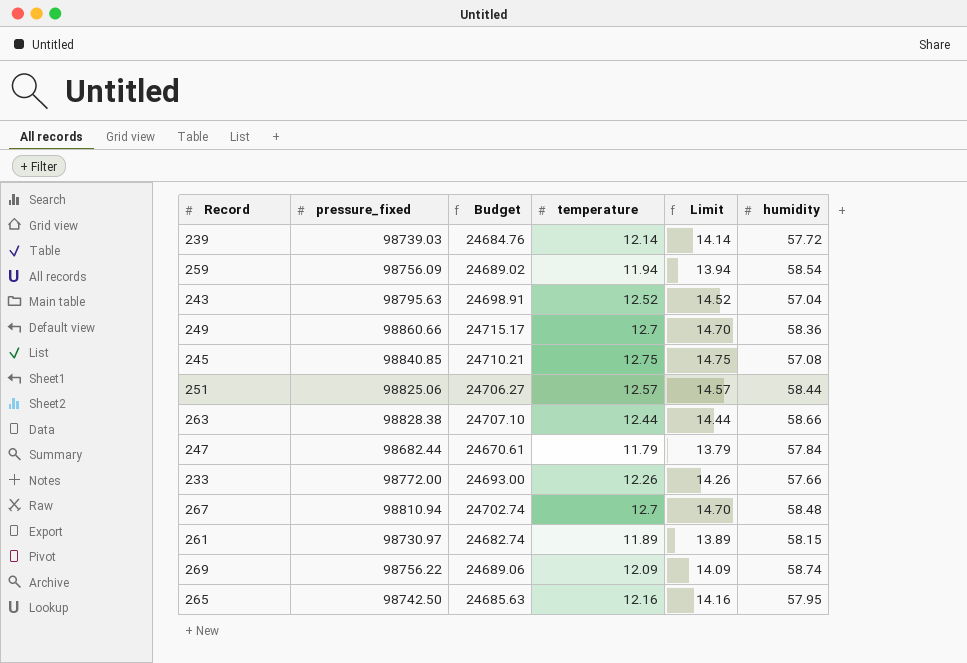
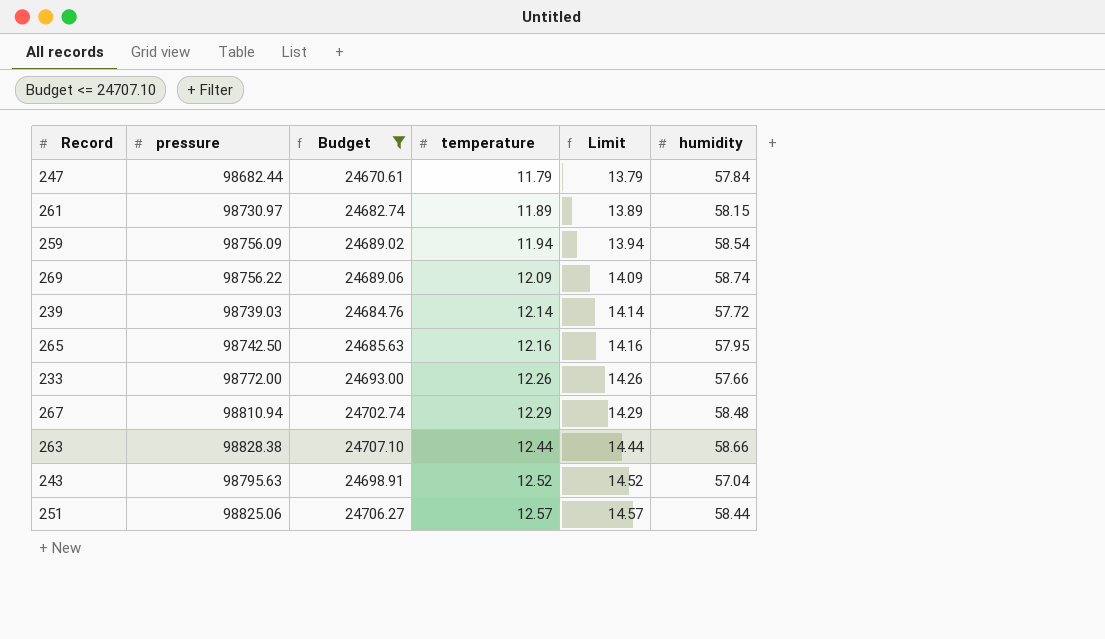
filter: none -> Budget <= 24707.10
row order: none -> temperature ascending
column name: pressure_fixed -> pressure
267 | temperature: 12.7 -> 12.29
267 | Limit: 14.70 -> 14.29

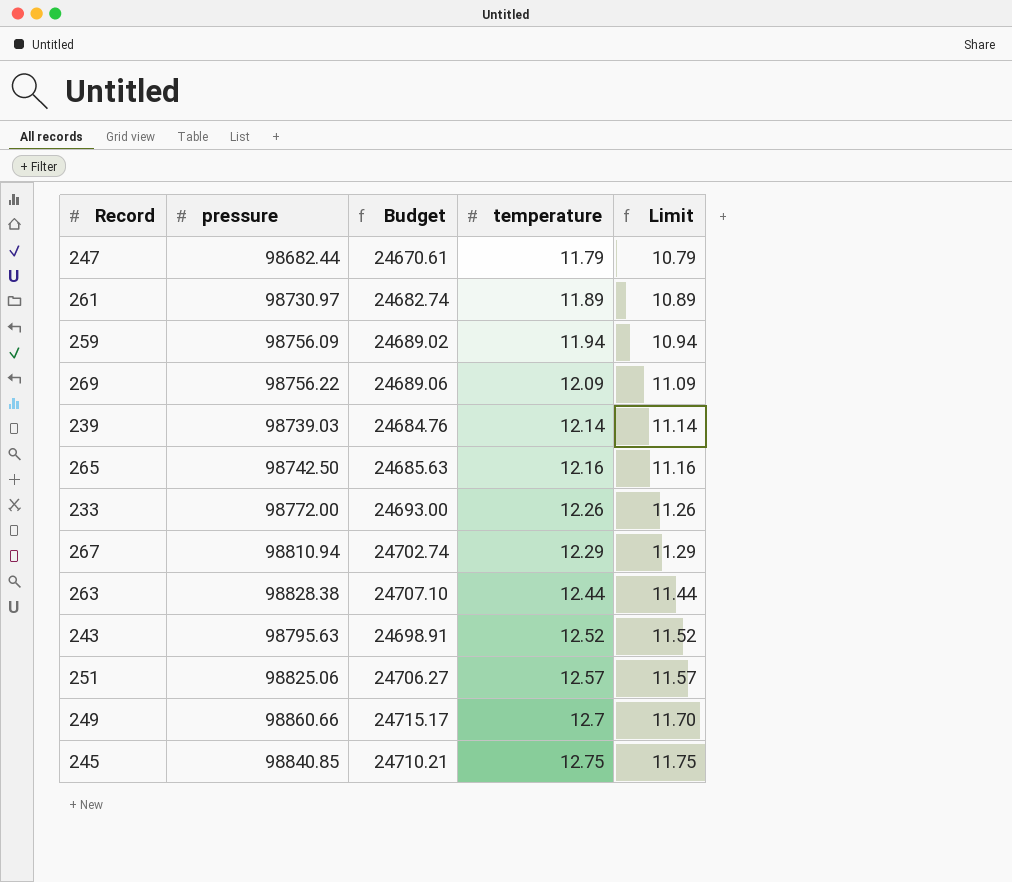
filter: Budget <= 24707.10 -> none
column humidity | position: 6 -> none
column Limit | formula: [temperature] + 2 -> [temperature] - 1

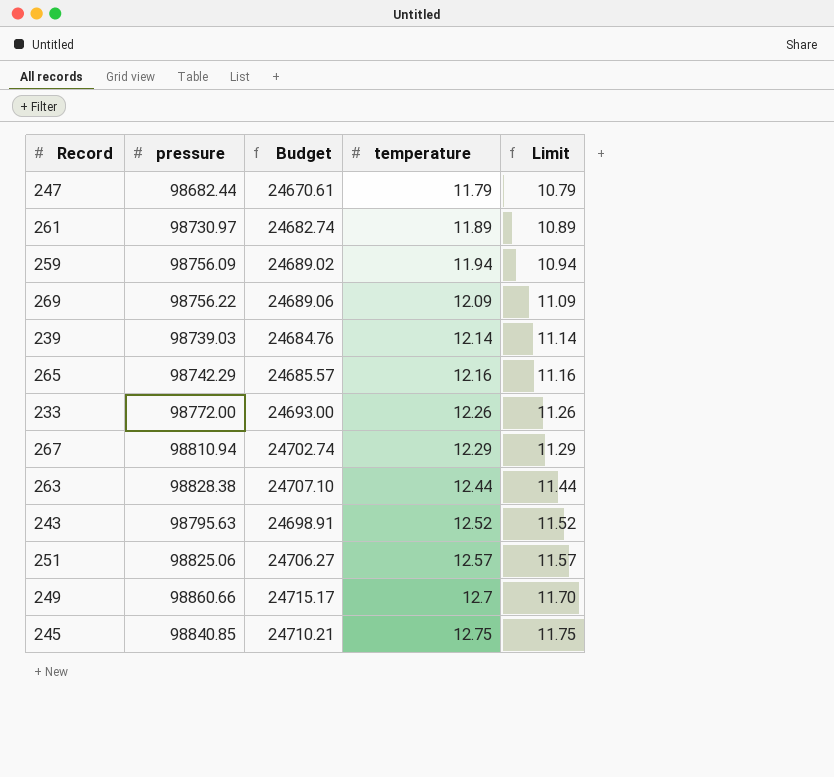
265 | pressure: 98742.50 -> 98742.29
265 | Budget: 24685.63 -> 24685.57

